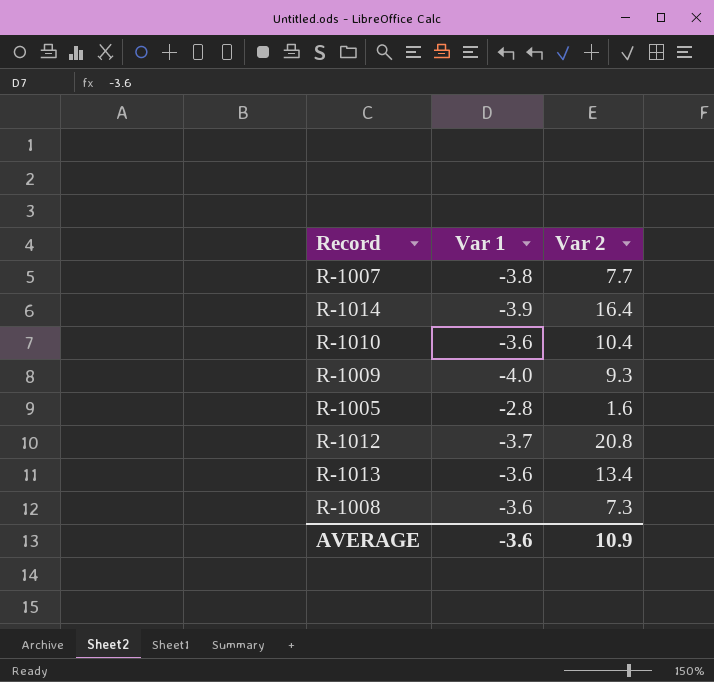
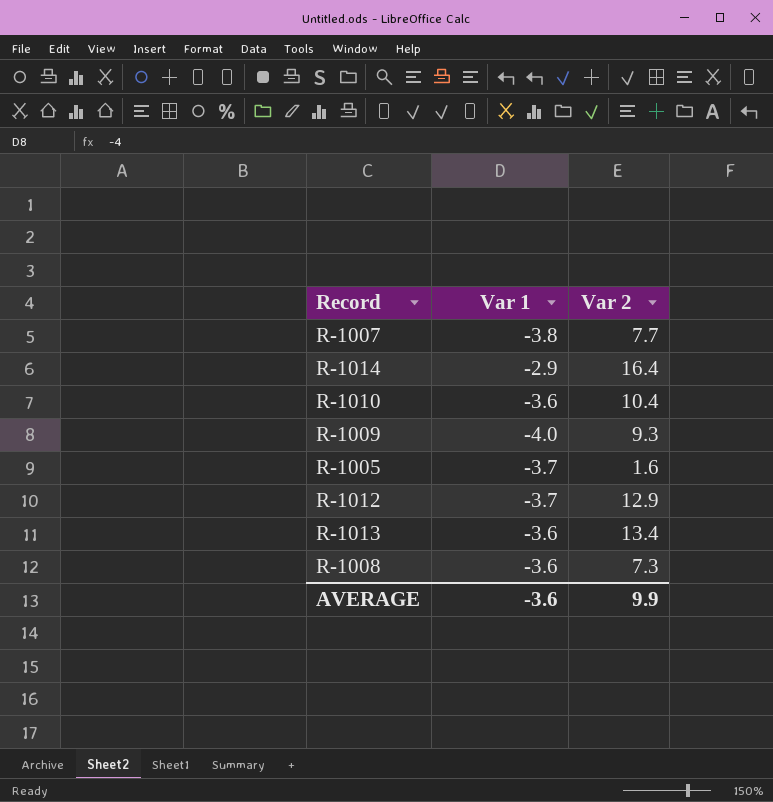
R-1014 | Var 1: -3.9 -> -2.9
R-1005 | Var 1: -2.8 -> -3.7
R-1012 | Var 2: 20.8 -> 12.9
AVERAGE | Var 2: 10.9 -> 9.9

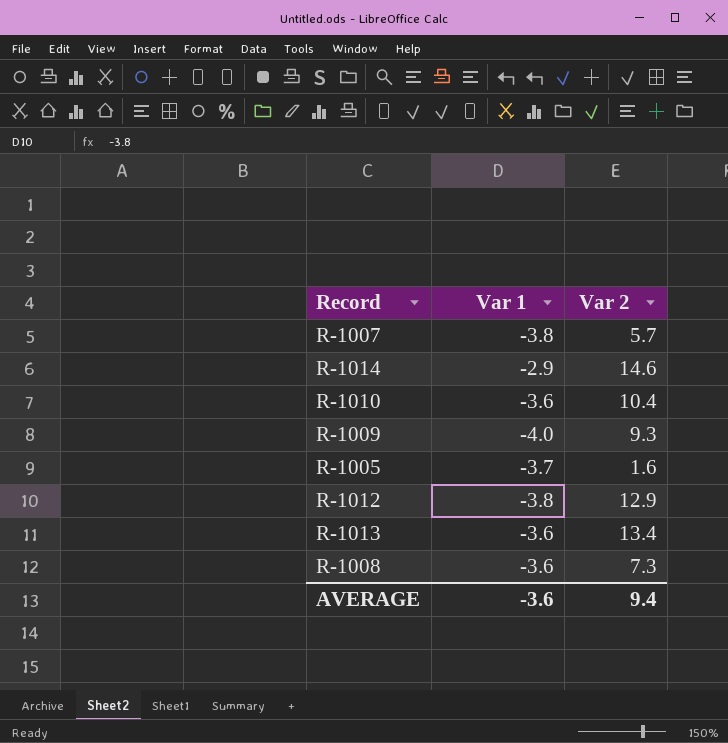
R-1007 | Var 2: 7.7 -> 5.7
R-1014 | Var 2: 16.4 -> 14.6
R-1012 | Var 1: -3.7 -> -3.8
AVERAGE | Var 2: 9.9 -> 9.4

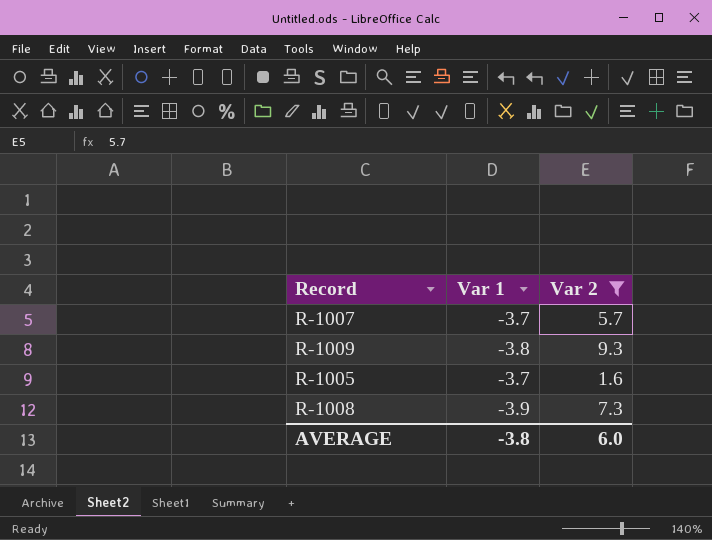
filter: none -> Var 2 <= 9.3
R-1007 | Var 1: -3.8 -> -3.7
R-1009 | Var 1: -4.0 -> -3.8
R-1008 | Var 1: -3.6 -> -3.9
AVERAGE | Var 1: -3.6 -> -3.8
AVERAGE | Var 2: 9.4 -> 6.0

